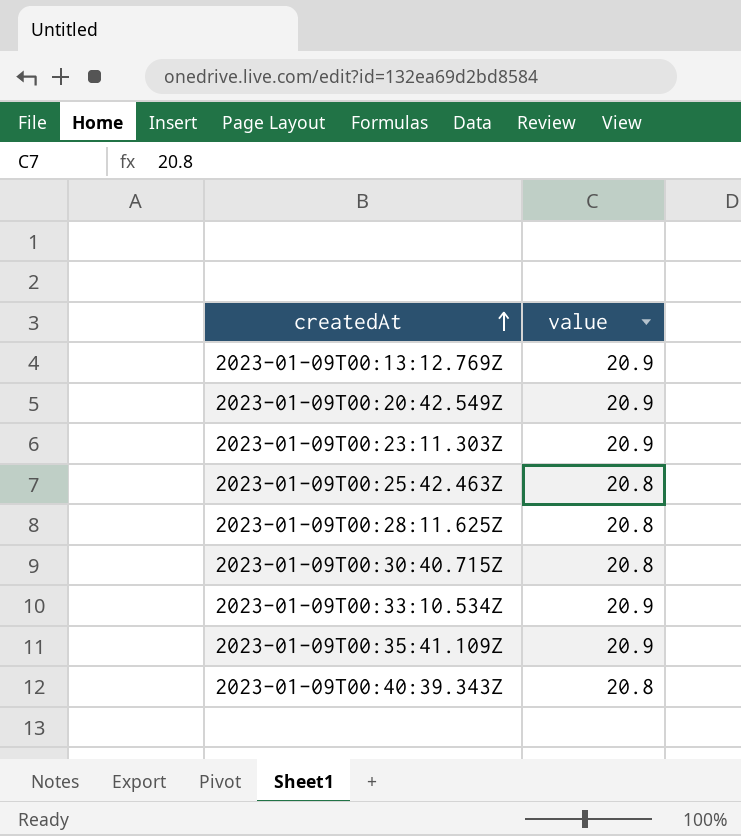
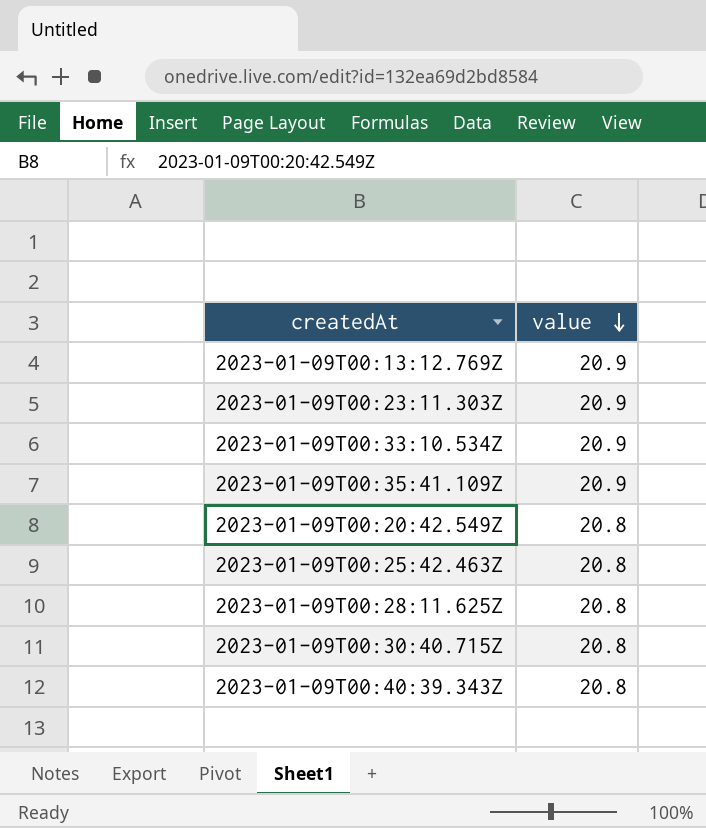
row order: createdAt ascending -> value descending
2023-01-09T00:20:42.549Z | value: 20.9 -> 20.8

